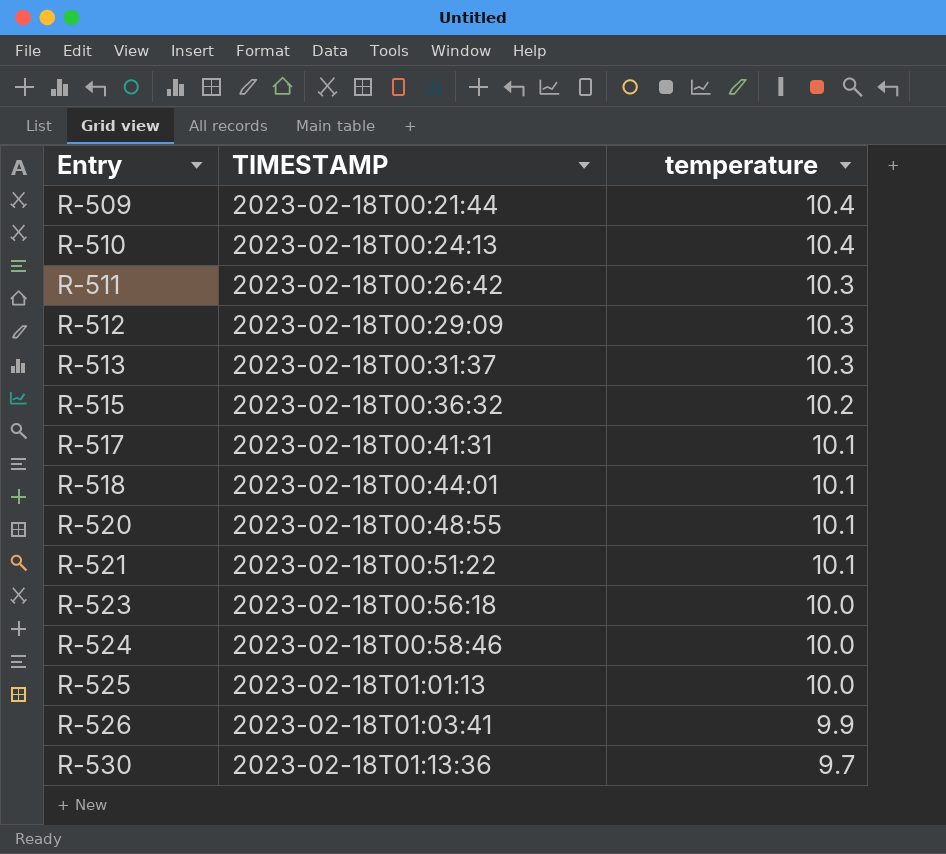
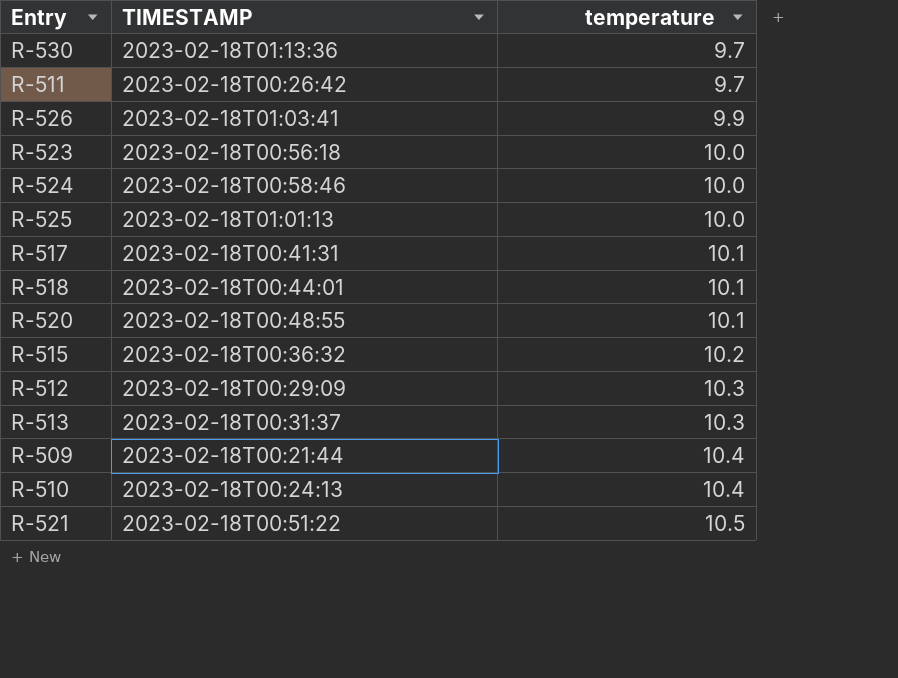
row order: Entry ascending -> temperature ascending
R-511 | temperature: 10.3 -> 9.7
R-521 | temperature: 10.1 -> 10.5

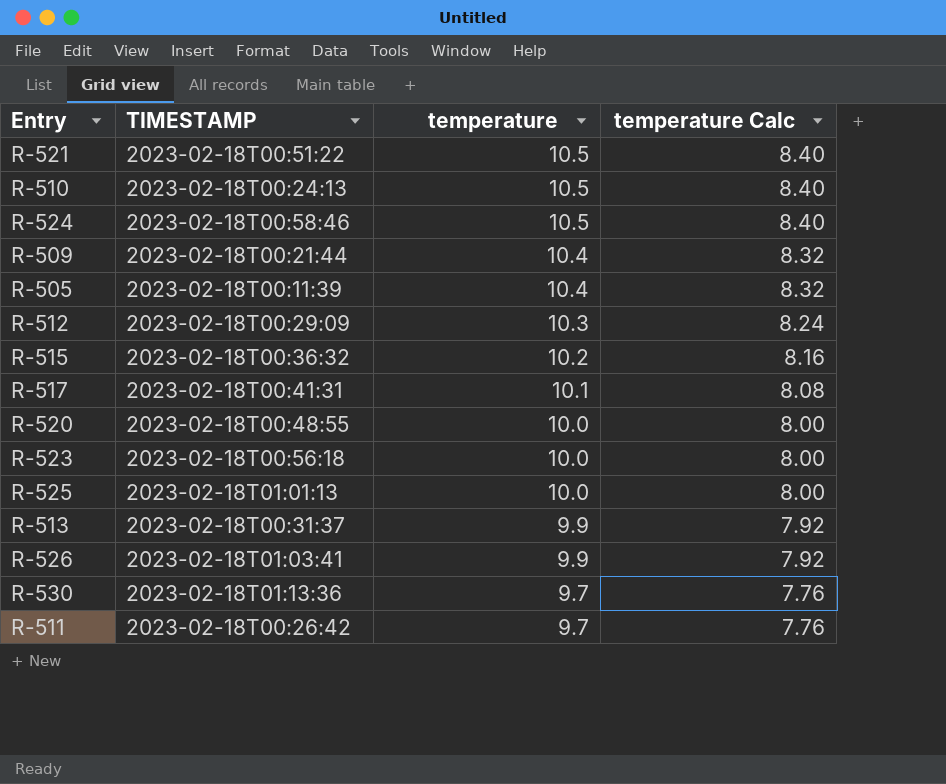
row order: temperature ascending -> temperature descending
column temperature Calc | formula: none -> [temperature] * 0.8
row R-518: 2023-02-18T00:44:01 | 10.1 -> none
R-510 | temperature: 10.4 -> 10.5
R-524 | temperature: 10.0 -> 10.5
row R-505: none -> 2023-02-18T00:11:39 | 10.4 | 8.32
R-520 | temperature: 10.1 -> 10.0
R-513 | temperature: 10.3 -> 9.9

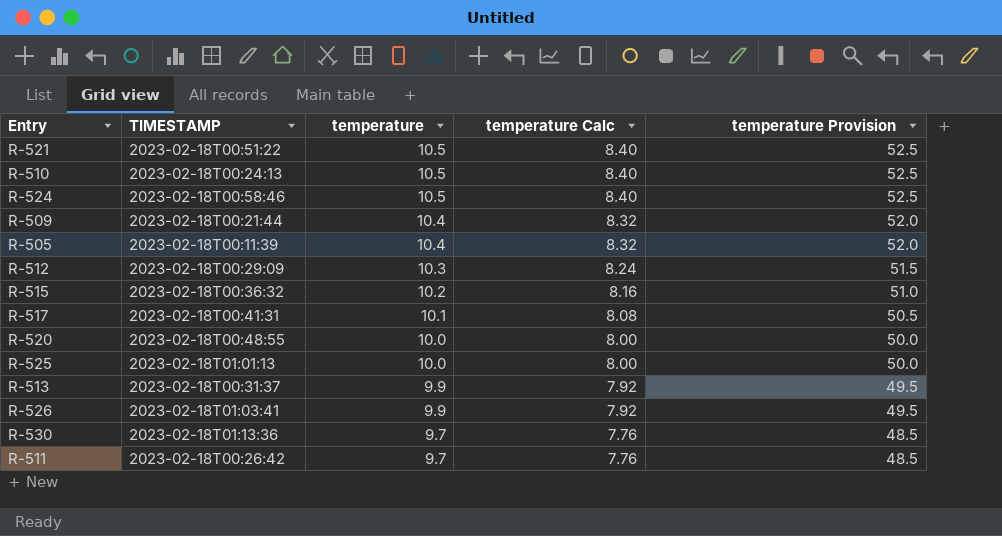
column temperature Provision | formula: none -> [temperature] * 5
row R-523: 2023-02-18T00:56:18 | 10.0 | 8.00 -> none

